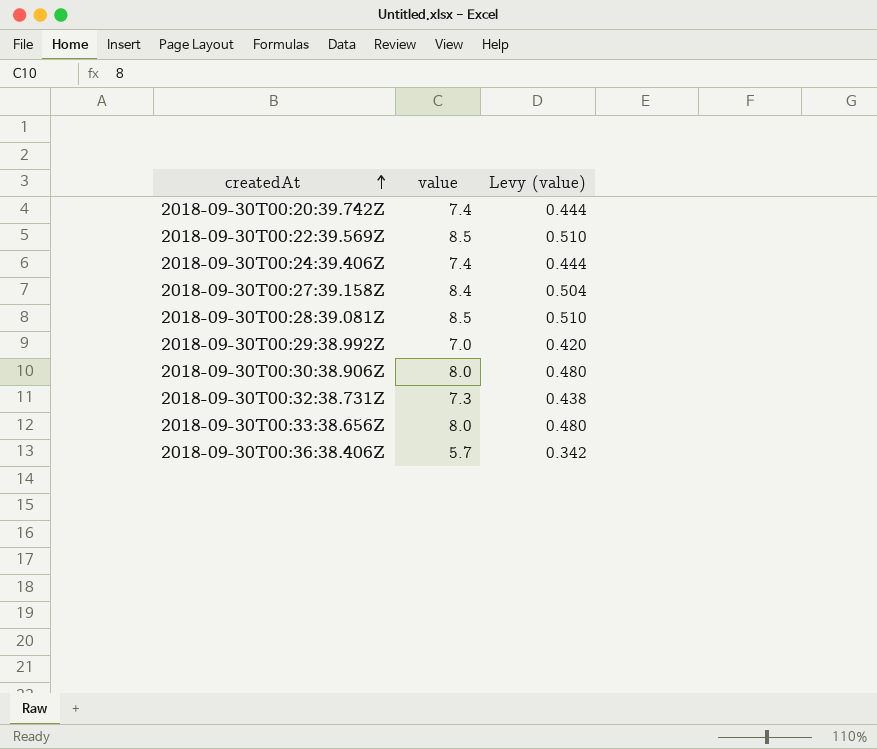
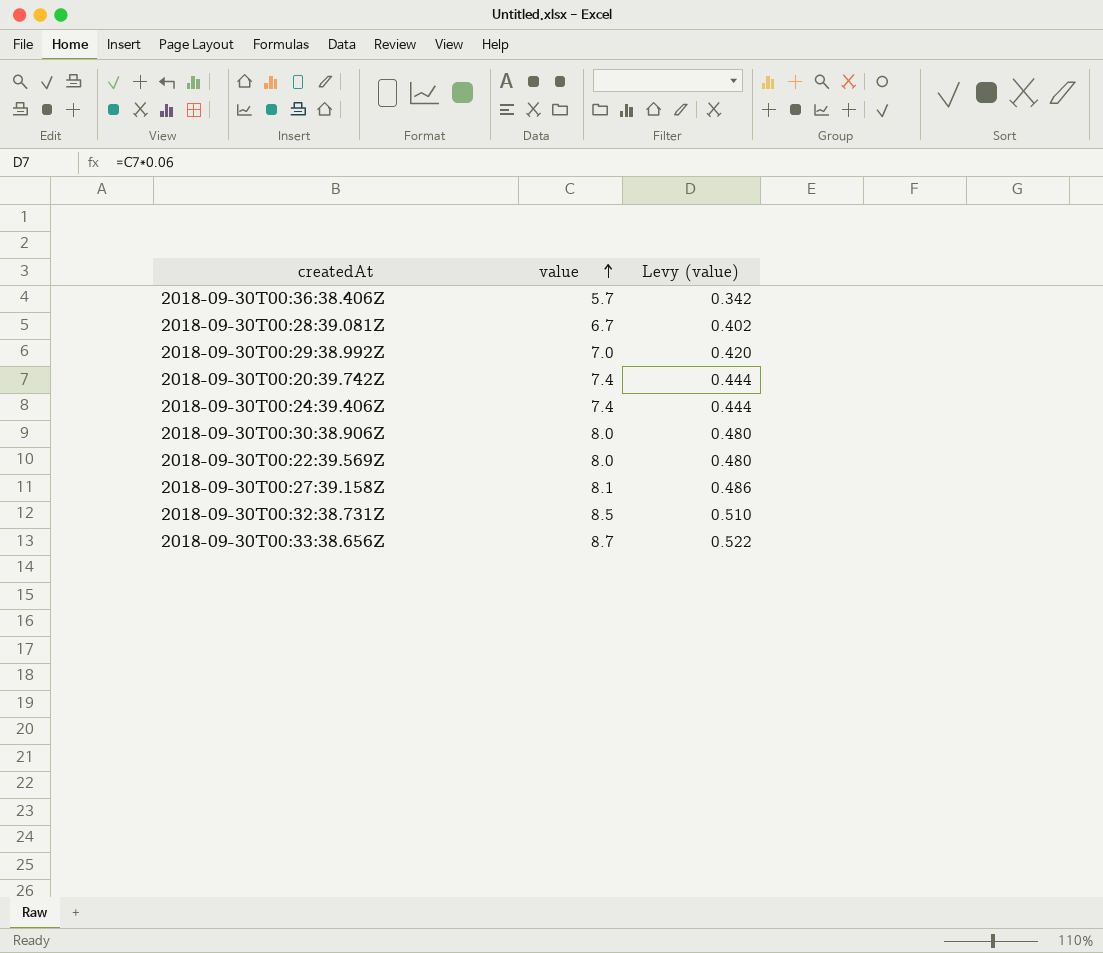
row order: createdAt ascending -> value ascending
2018-09-30T00:28:39.081Z | value: 8.5 -> 6.7
2018-09-30T00:28:39.081Z | Levy (value): 0.510 -> 0.402
2018-09-30T00:22:39.569Z | value: 8.5 -> 8.0
2018-09-30T00:22:39.569Z | Levy (value): 0.510 -> 0.480
2018-09-30T00:27:39.158Z | value: 8.4 -> 8.1
2018-09-30T00:27:39.158Z | Levy (value): 0.504 -> 0.486
2018-09-30T00:32:38.731Z | value: 7.3 -> 8.5
2018-09-30T00:32:38.731Z | Levy (value): 0.438 -> 0.510
2018-09-30T00:33:38.656Z | value: 8.0 -> 8.7
2018-09-30T00:33:38.656Z | Levy (value): 0.480 -> 0.522

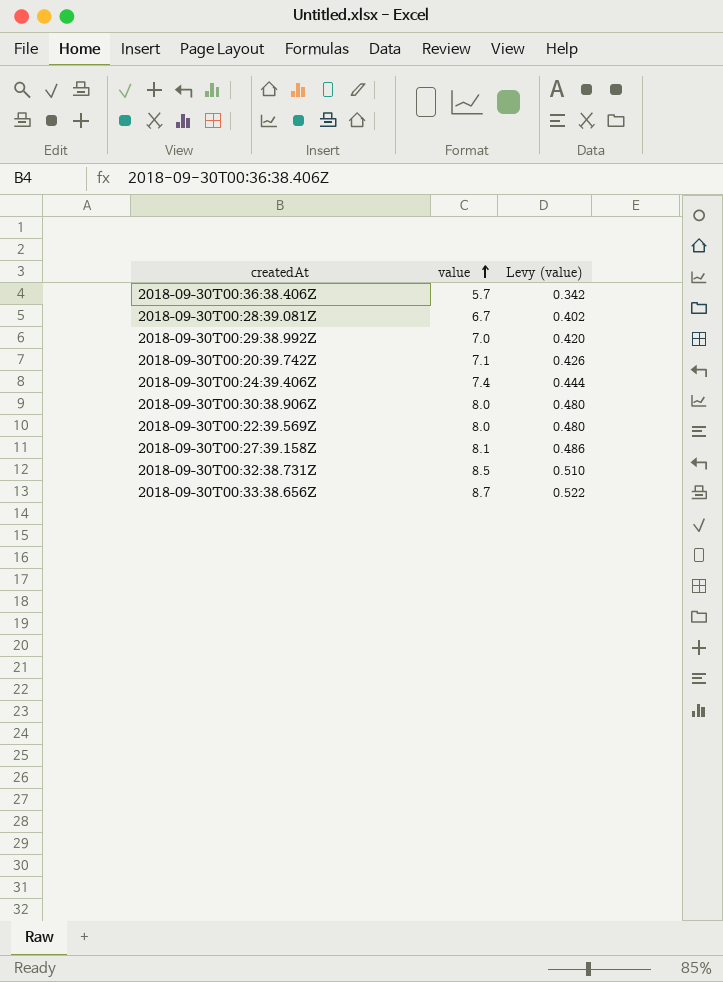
2018-09-30T00:20:39.742Z | value: 7.4 -> 7.1
2018-09-30T00:20:39.742Z | Levy (value): 0.444 -> 0.426

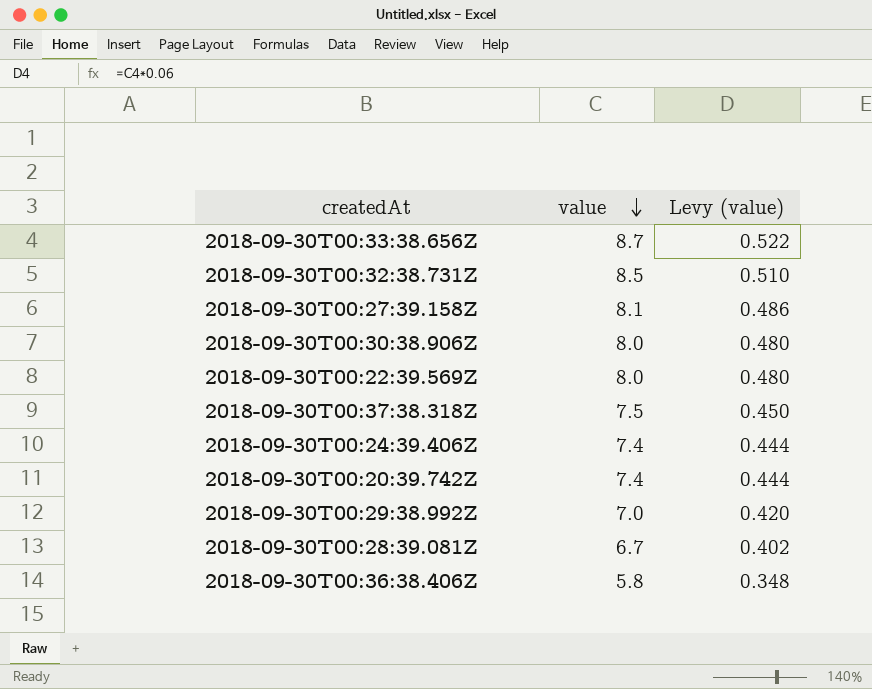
row order: value ascending -> value descending
row 2018-09-30T00:37:38.318Z: none -> 7.5 | 0.450
2018-09-30T00:20:39.742Z | value: 7.1 -> 7.4
2018-09-30T00:20:39.742Z | Levy (value): 0.426 -> 0.444
2018-09-30T00:36:38.406Z | value: 5.7 -> 5.8
2018-09-30T00:36:38.406Z | Levy (value): 0.342 -> 0.348

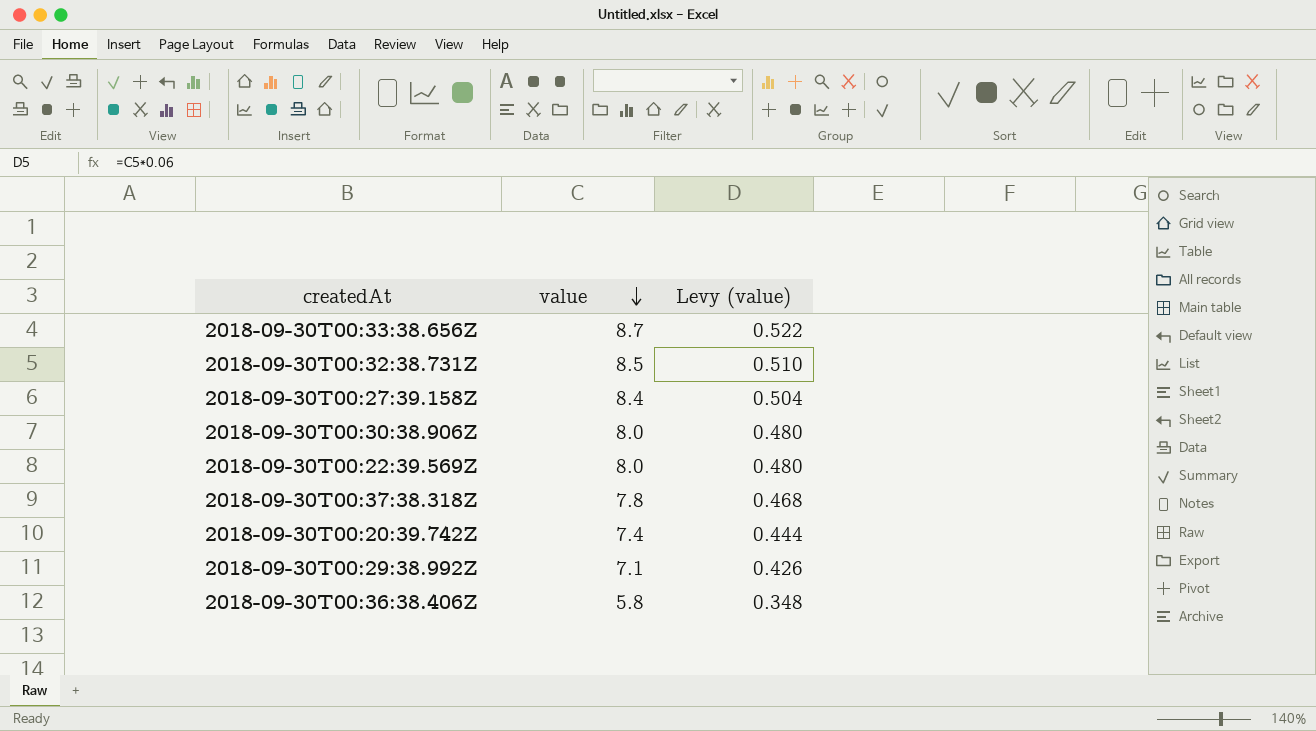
row 2018-09-30T00:24:39.406Z: 7.4 | 0.444 -> none
row 2018-09-30T00:28:39.081Z: 6.7 | 0.402 -> none
2018-09-30T00:27:39.158Z | value: 8.1 -> 8.4
2018-09-30T00:27:39.158Z | Levy (value): 0.486 -> 0.504
2018-09-30T00:37:38.318Z | value: 7.5 -> 7.8
2018-09-30T00:37:38.318Z | Levy (value): 0.450 -> 0.468
2018-09-30T00:29:38.992Z | value: 7.0 -> 7.1
2018-09-30T00:29:38.992Z | Levy (value): 0.420 -> 0.426

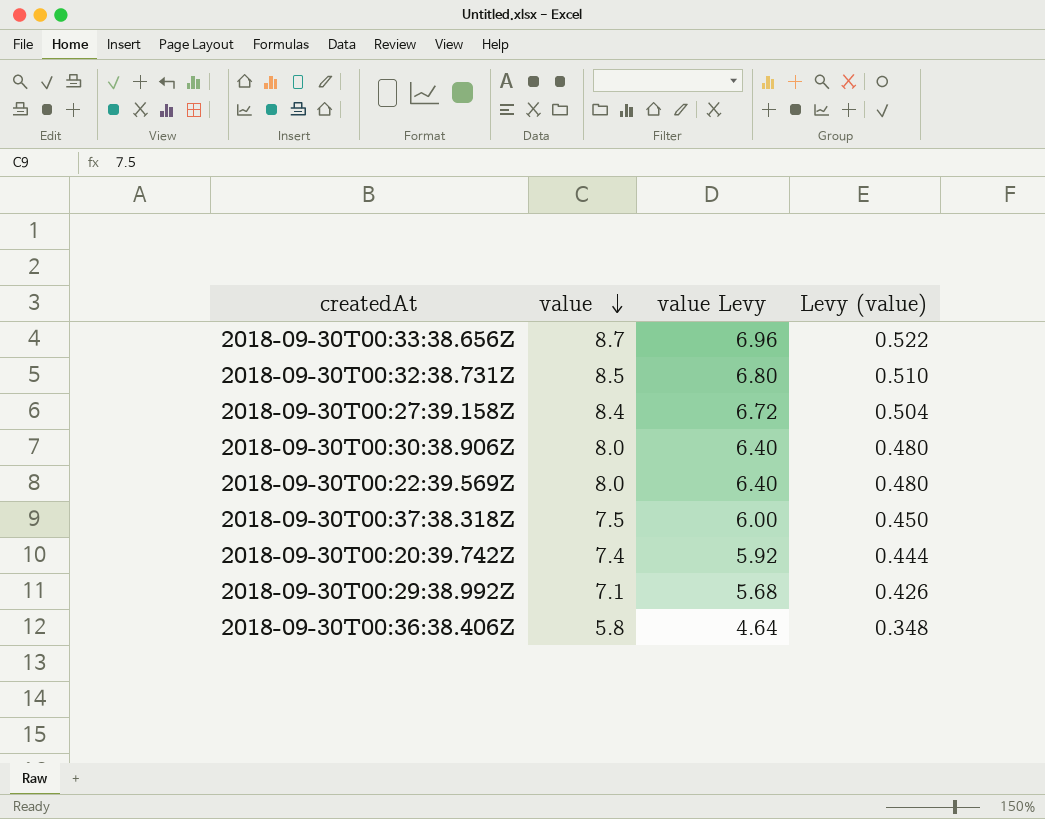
column value Levy | formula: none -> [value] * 0.8
2018-09-30T00:37:38.318Z | value: 7.8 -> 7.5
2018-09-30T00:37:38.318Z | Levy (value): 0.468 -> 0.450

